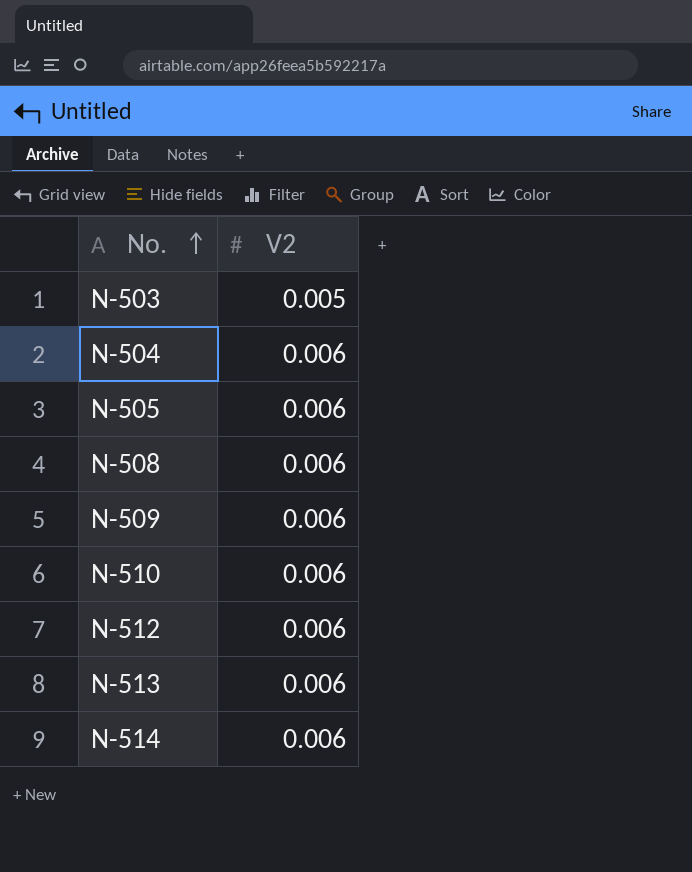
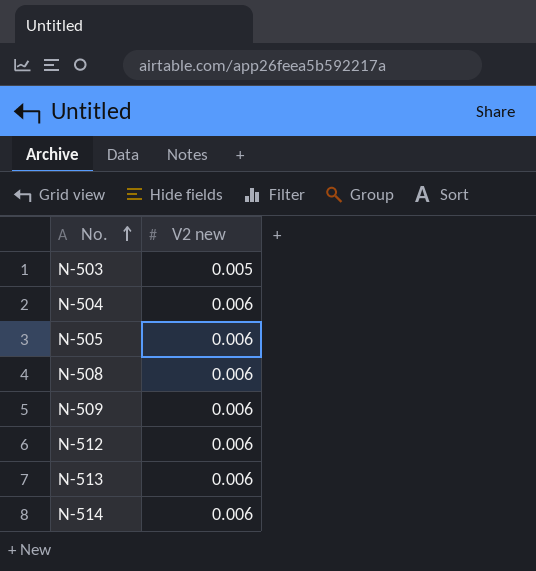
column name: V2 -> V2 new
row N-510: 0.006 -> none

